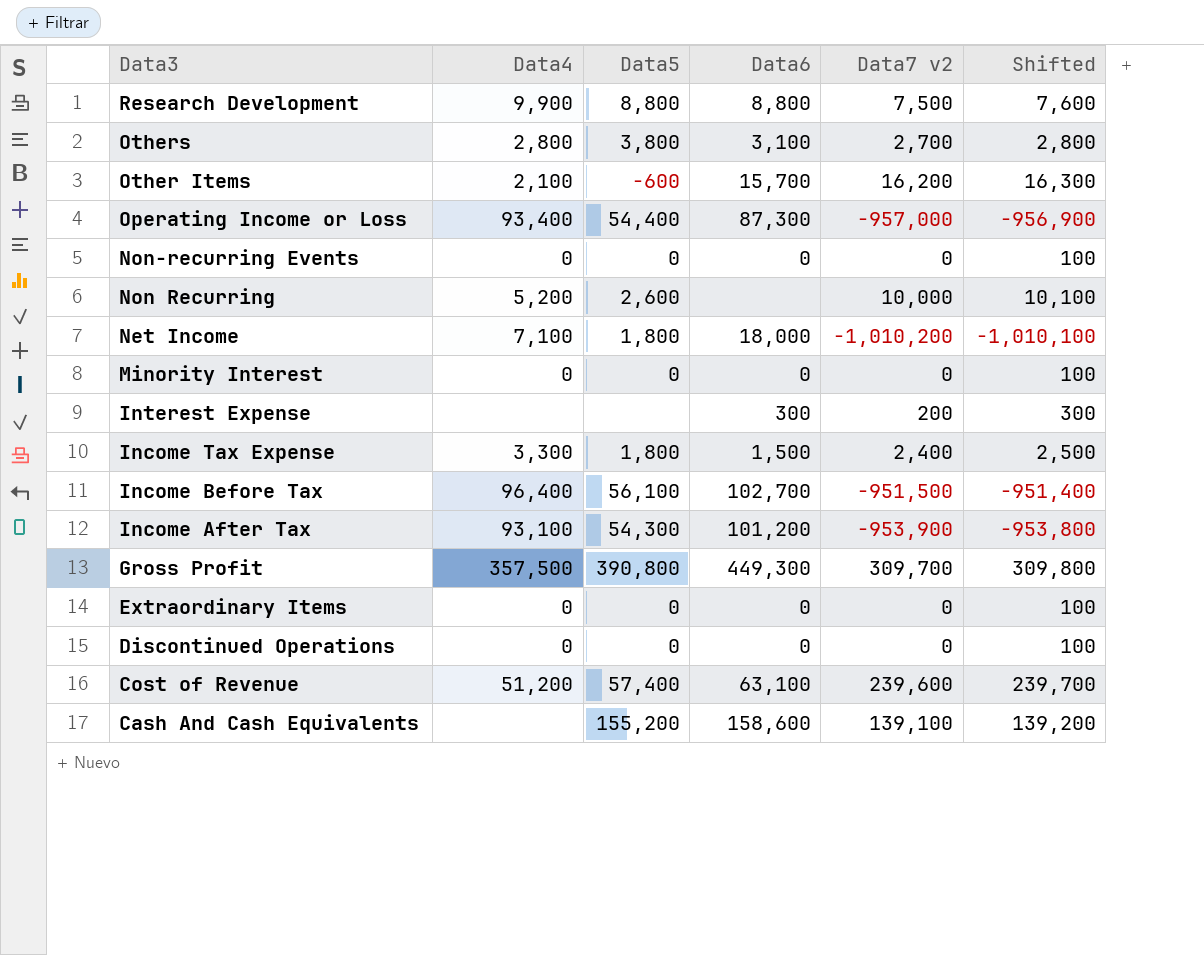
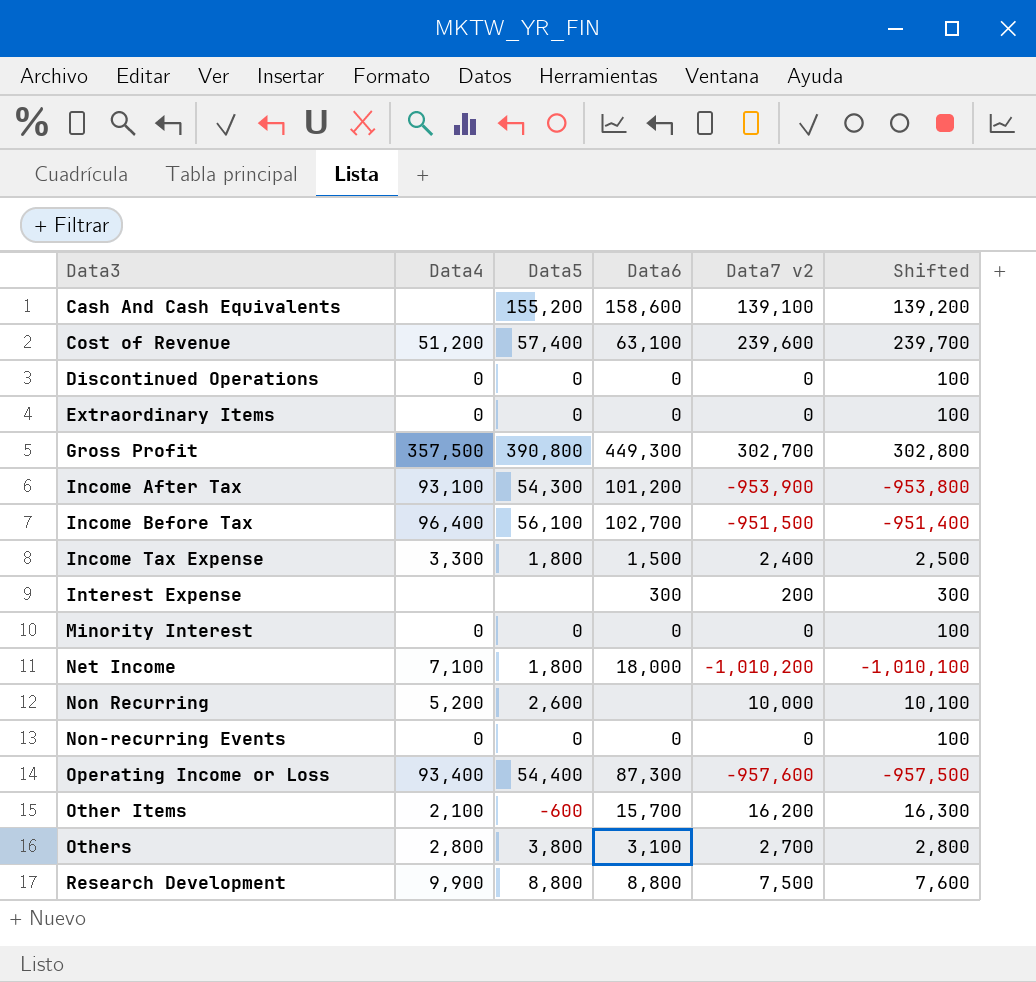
row order: Data3 descending -> Data3 ascending
Gross Profit | Data7 v2: 309,700 -> 302,700
Gross Profit | Shifted: 309,800 -> 302,800
Operating Income or Loss | Data7 v2: -957,000 -> -957,600
Operating Income or Loss | Shifted: -956,900 -> -957,500

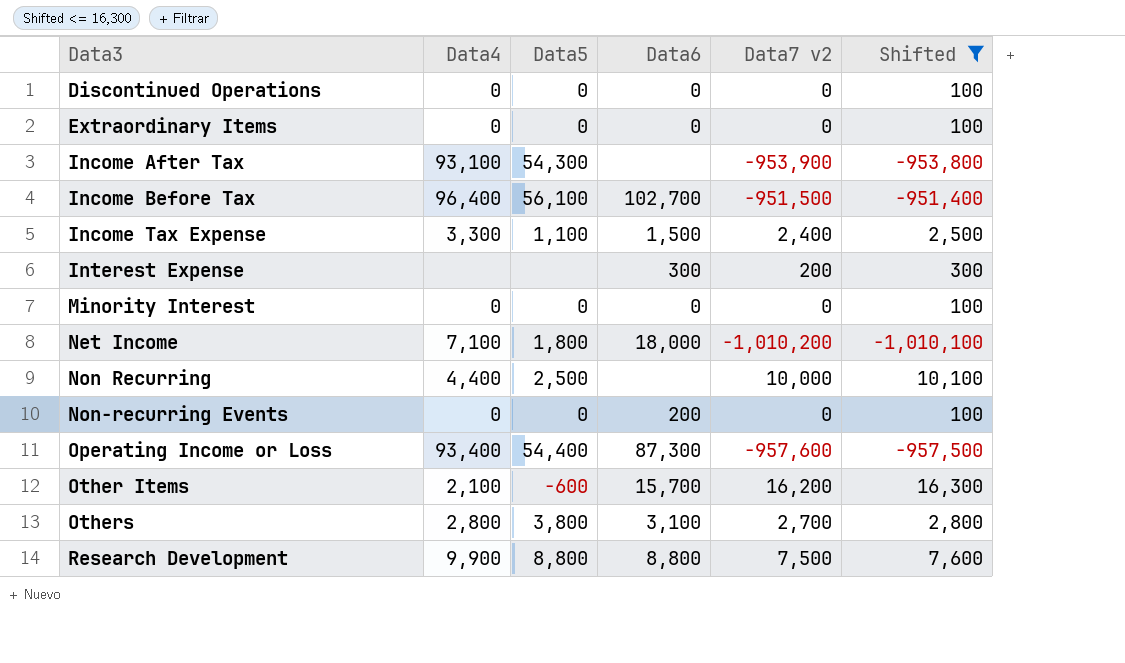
filter: none -> Shifted <= 16,300
Income After Tax | Data6: 101,200 -> none
Income Tax Expense | Data5: 1,800 -> 1,100
Non Recurring | Data4: 5,200 -> 4,400
Non Recurring | Data5: 2,600 -> 2,500
Non-recurring Events | Data6: 0 -> 200

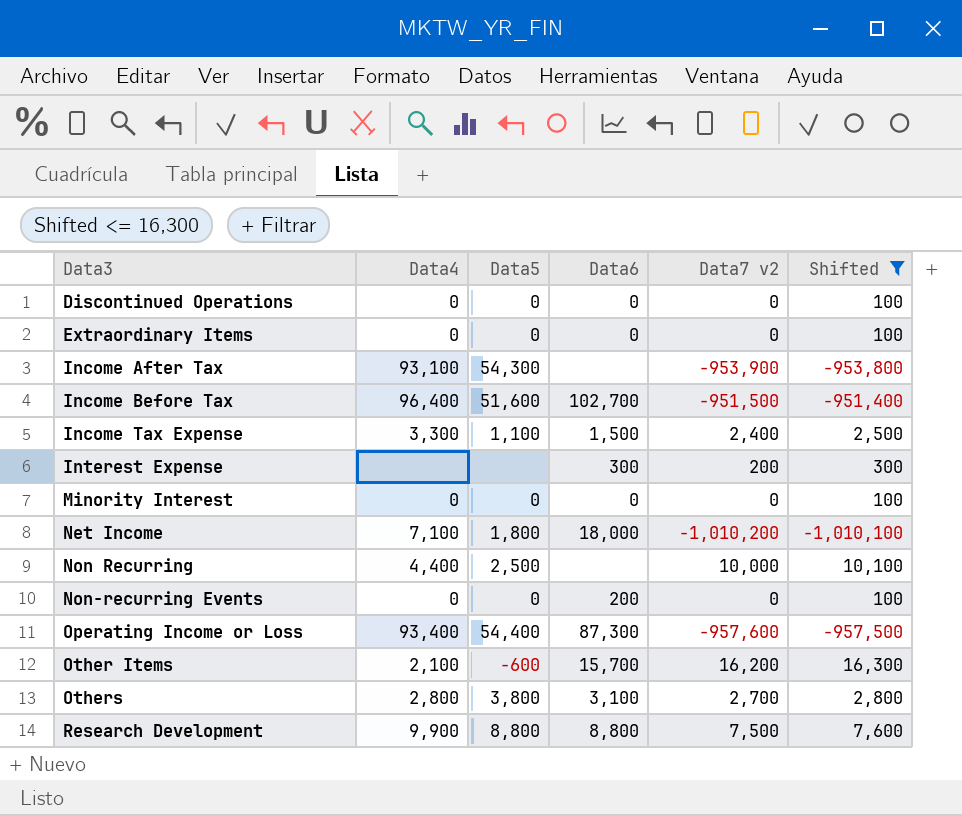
Income Before Tax | Data5: 56,100 -> 51,600

